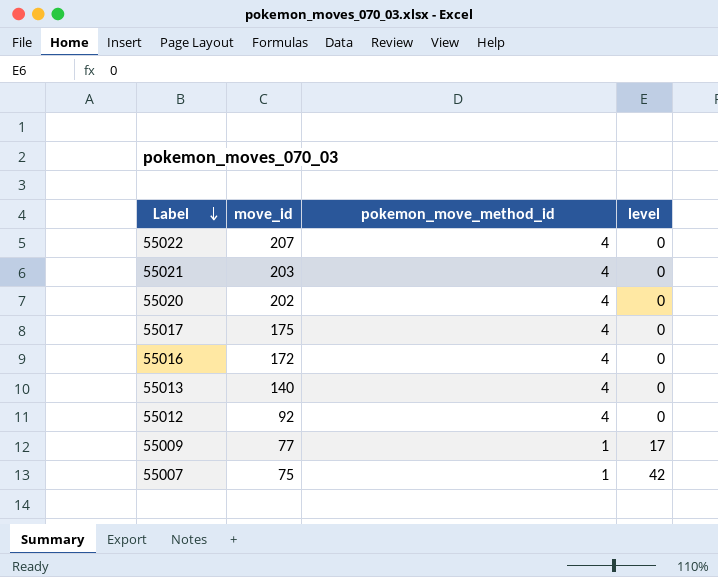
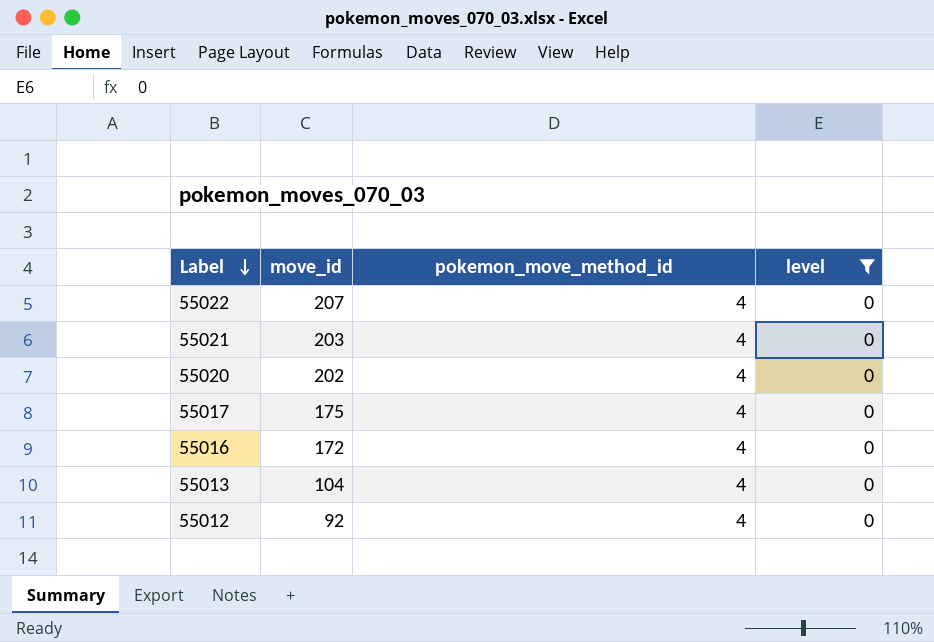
filter: none -> level = 0
55013 | move_id: 140 -> 104

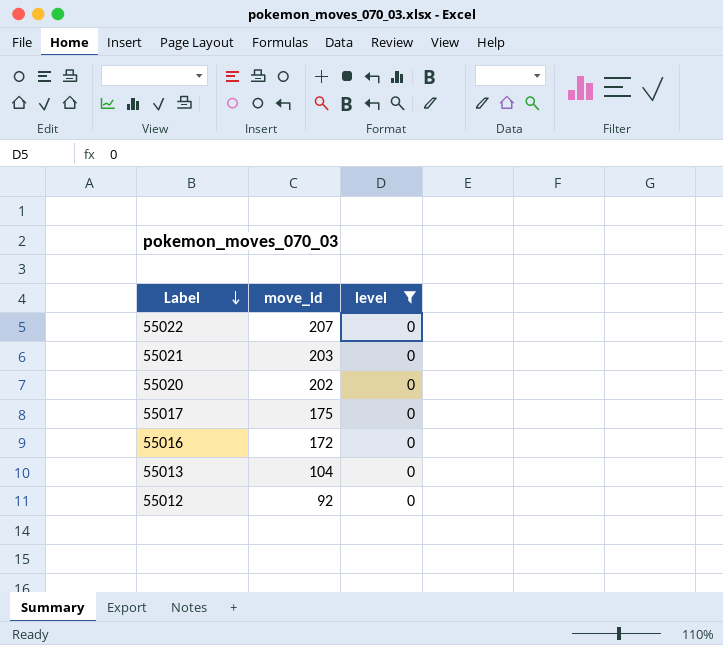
column pokemon_move_method_id | position: 3 -> none

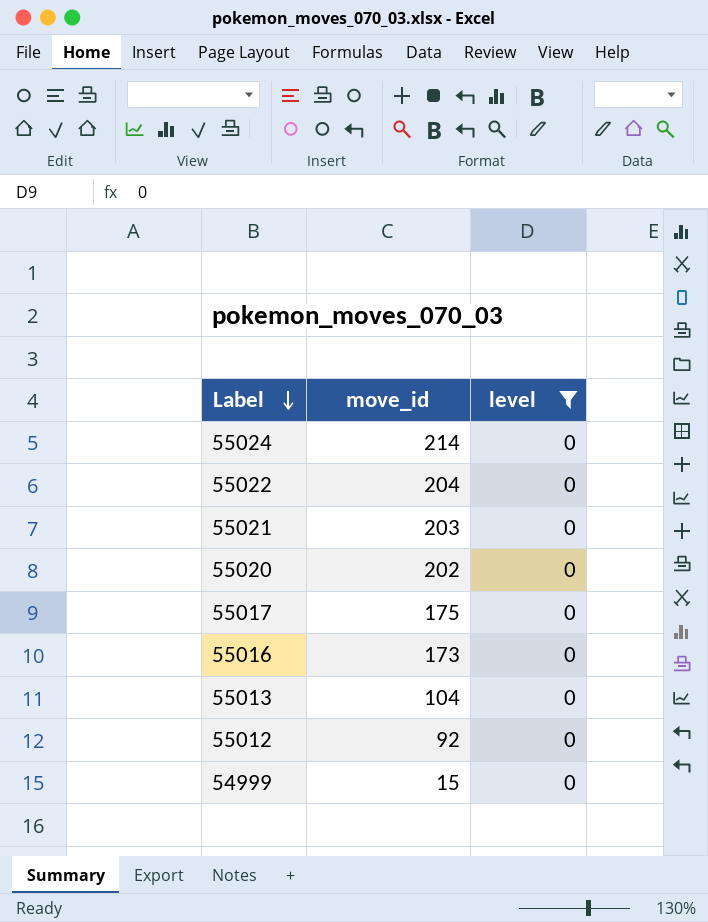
row 55024: none -> 214 | 0
55022 | move_id: 207 -> 204
55016 | move_id: 172 -> 173
row 54999: none -> 15 | 0

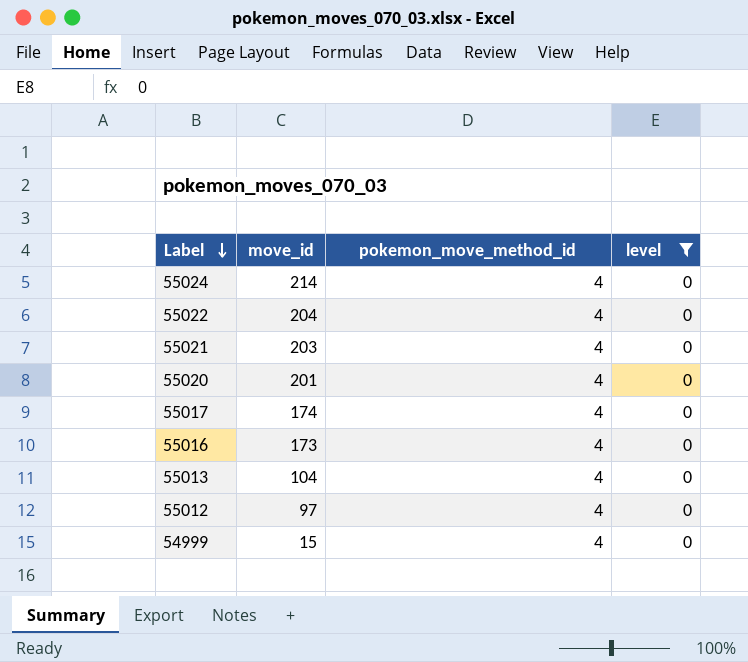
column pokemon_move_method_id | position: none -> 3
55020 | move_id: 202 -> 201
55017 | move_id: 175 -> 174
55012 | move_id: 92 -> 97

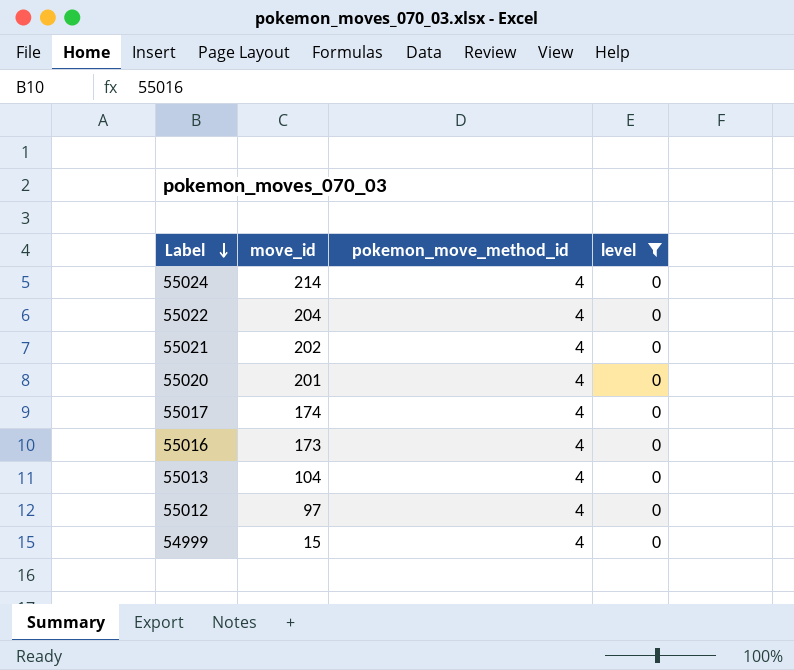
55021 | move_id: 203 -> 202

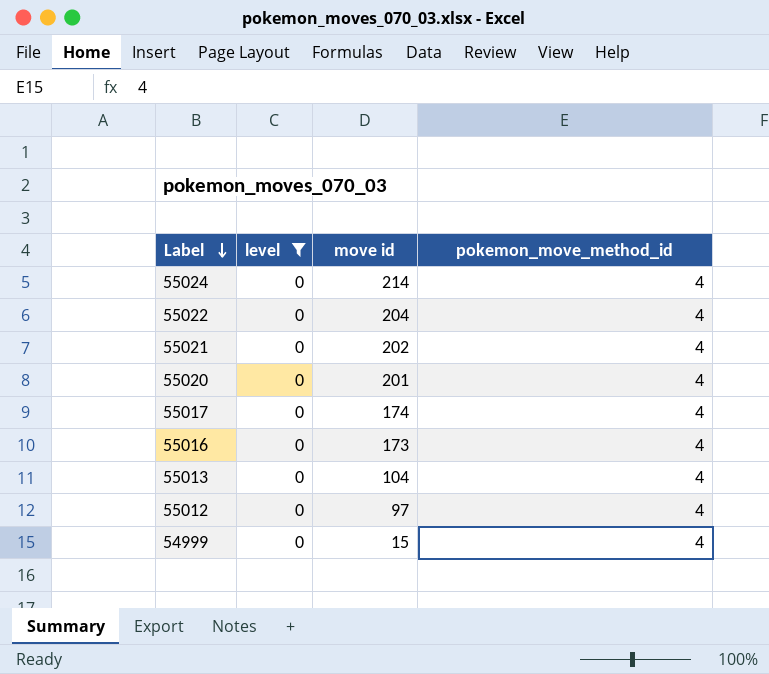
column level | position: 4 -> 2
column name: move_id -> move id

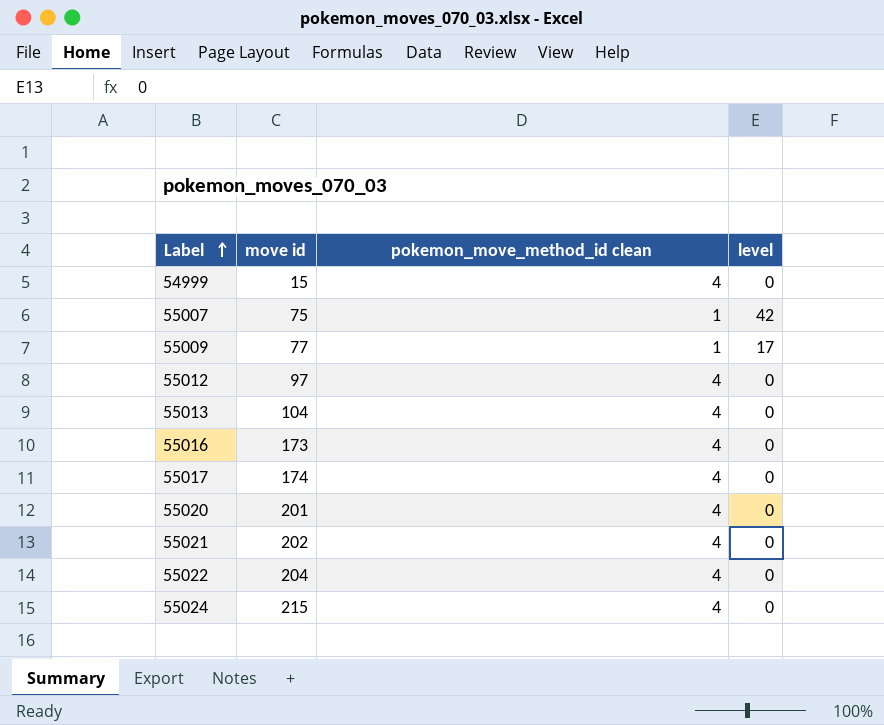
filter: level = 0 -> none
row order: Label descending -> Label ascending
column name: pokemon_move_method_id -> pokemon_move_method_id clean
column level | position: 2 -> 4
55024 | move id: 214 -> 215

